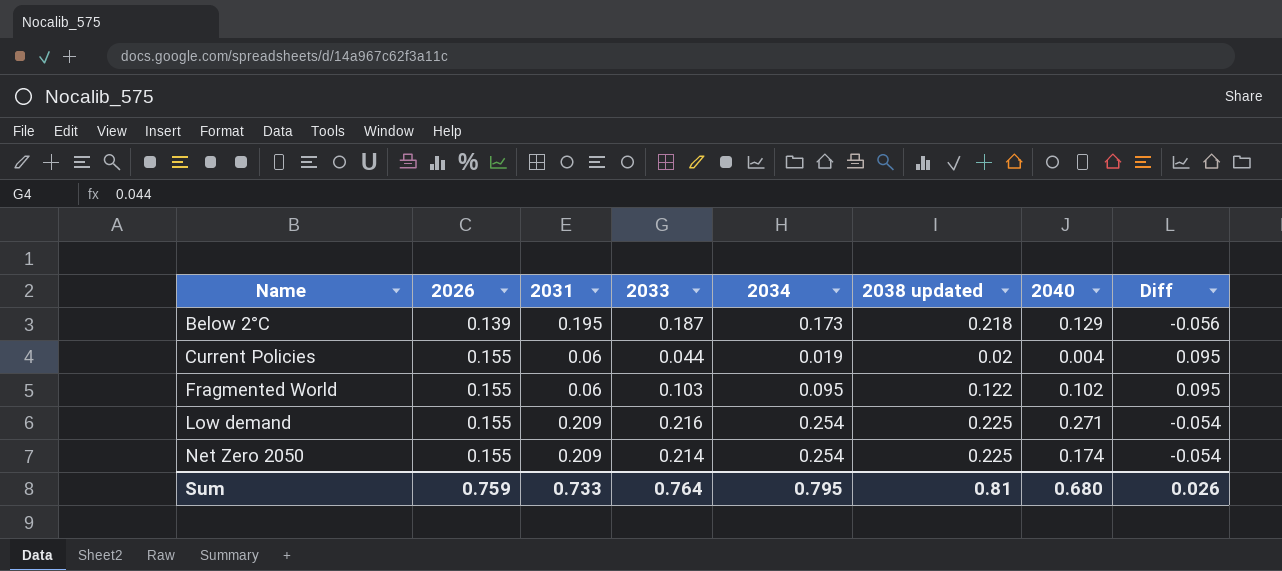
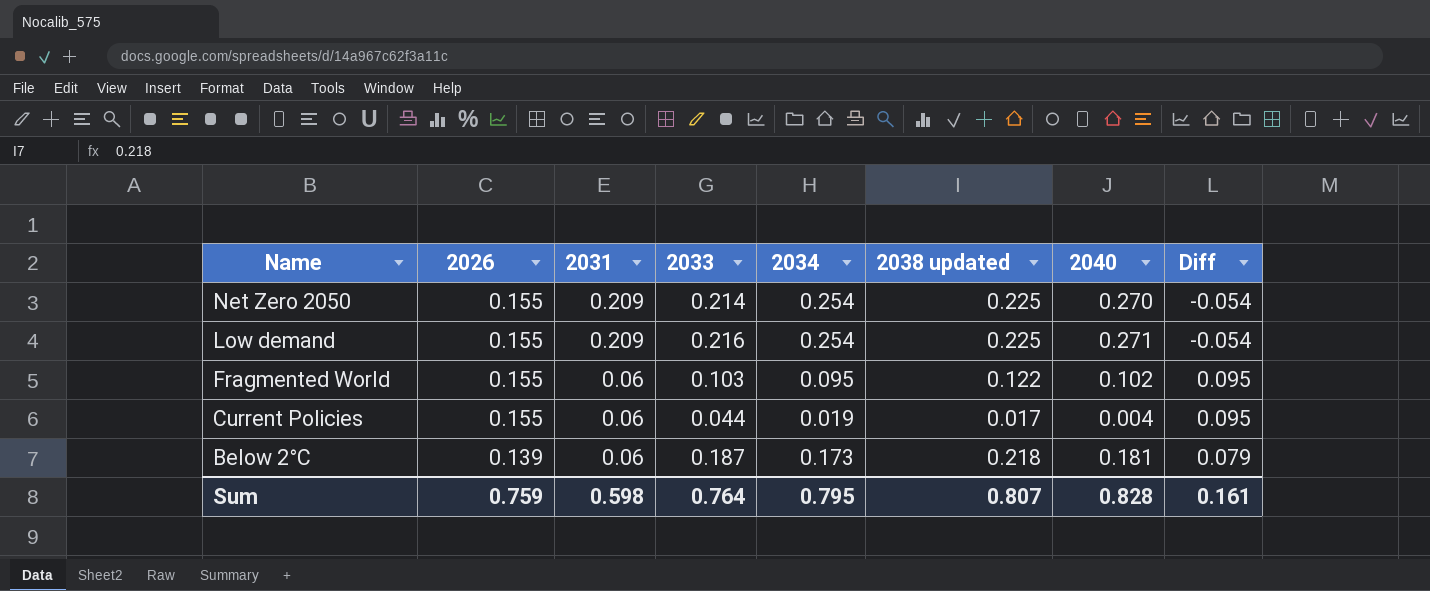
row order: Name ascending -> Name descending
Net Zero 2050 | 2040: 0.174 -> 0.270
Current Policies | 2038 updated: 0.02 -> 0.017
Below 2°C | 2031: 0.195 -> 0.06
Below 2°C | 2040: 0.129 -> 0.181
Below 2°C | Diff: -0.056 -> 0.079
Sum | 2031: 0.733 -> 0.598
Sum | 2038 updated: 0.81 -> 0.807
Sum | 2040: 0.680 -> 0.828
Sum | Diff: 0.026 -> 0.161

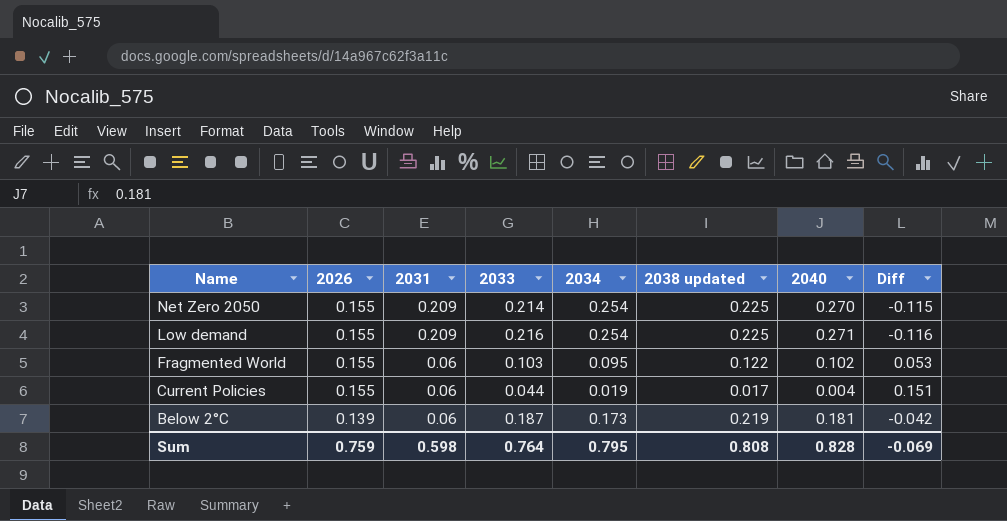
column Diff | formula: [2026] - [2031] -> [2026] - [2040]
Below 2°C | 2038 updated: 0.218 -> 0.219
Sum | 2038 updated: 0.807 -> 0.808
Sum | Diff: 0.161 -> -0.069

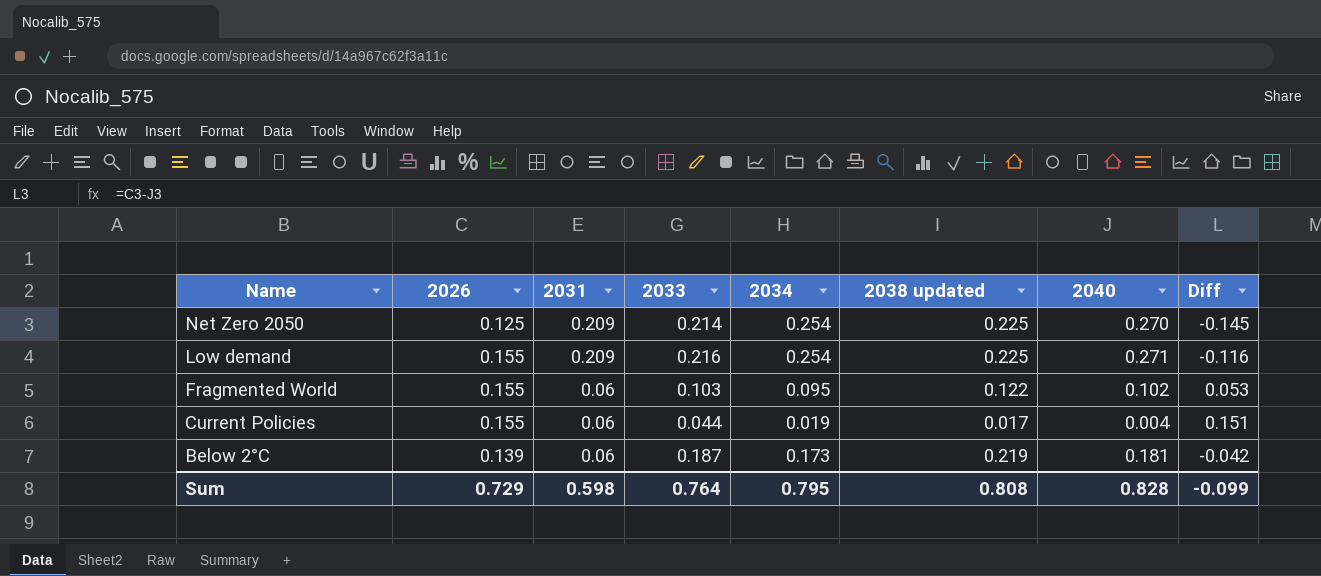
Net Zero 2050 | 2026: 0.155 -> 0.125
Net Zero 2050 | Diff: -0.115 -> -0.145
Sum | 2026: 0.759 -> 0.729
Sum | Diff: -0.069 -> -0.099

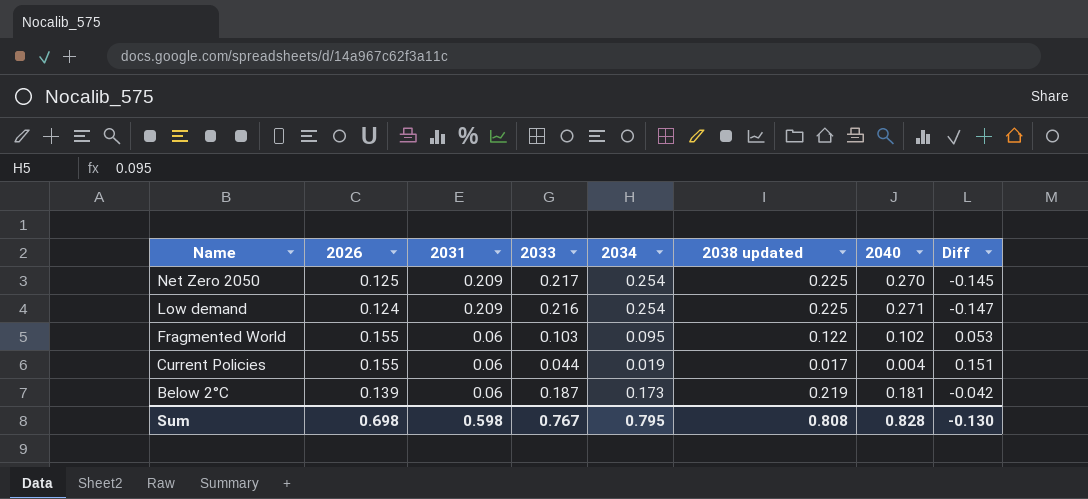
Net Zero 2050 | 2033: 0.214 -> 0.217
Low demand | 2026: 0.155 -> 0.124
Low demand | Diff: -0.116 -> -0.147
Sum | 2026: 0.729 -> 0.698
Sum | 2033: 0.764 -> 0.767
Sum | Diff: -0.099 -> -0.130

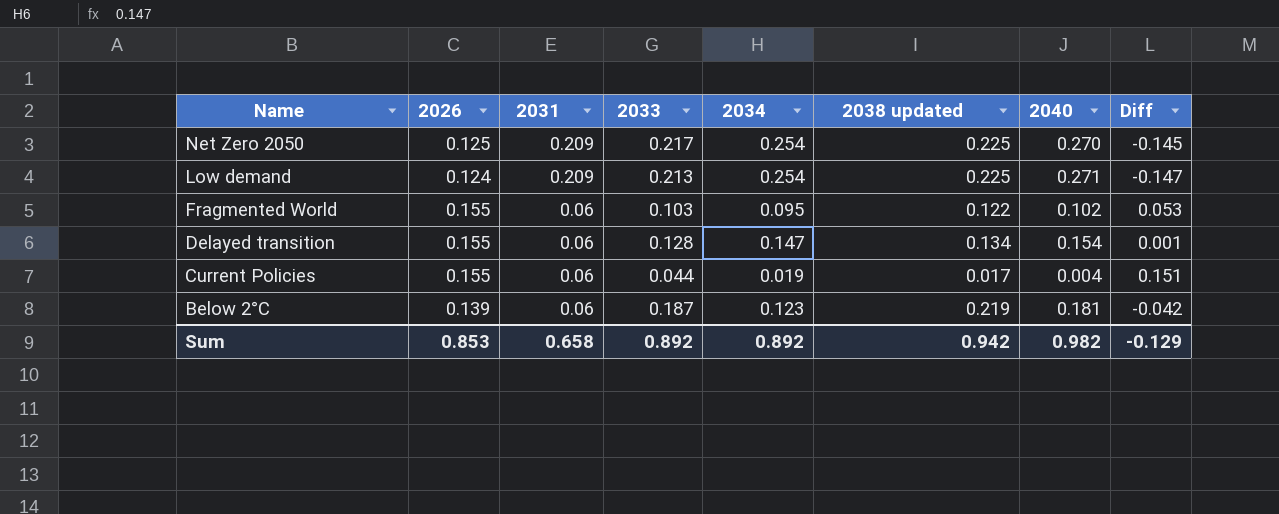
Low demand | 2033: 0.216 -> 0.213
row Delayed transition: none -> 0.155 | 0.06 | 0.128 | 0.147 | 0.134 | 0.154 | 0.001
Below 2°C | 2034: 0.173 -> 0.123
Sum | 2026: 0.698 -> 0.853
Sum | 2031: 0.598 -> 0.658
Sum | 2033: 0.767 -> 0.892
Sum | 2034: 0.795 -> 0.892
Sum | 2038 updated: 0.808 -> 0.942
Sum | 2040: 0.828 -> 0.982
Sum | Diff: -0.130 -> -0.129

